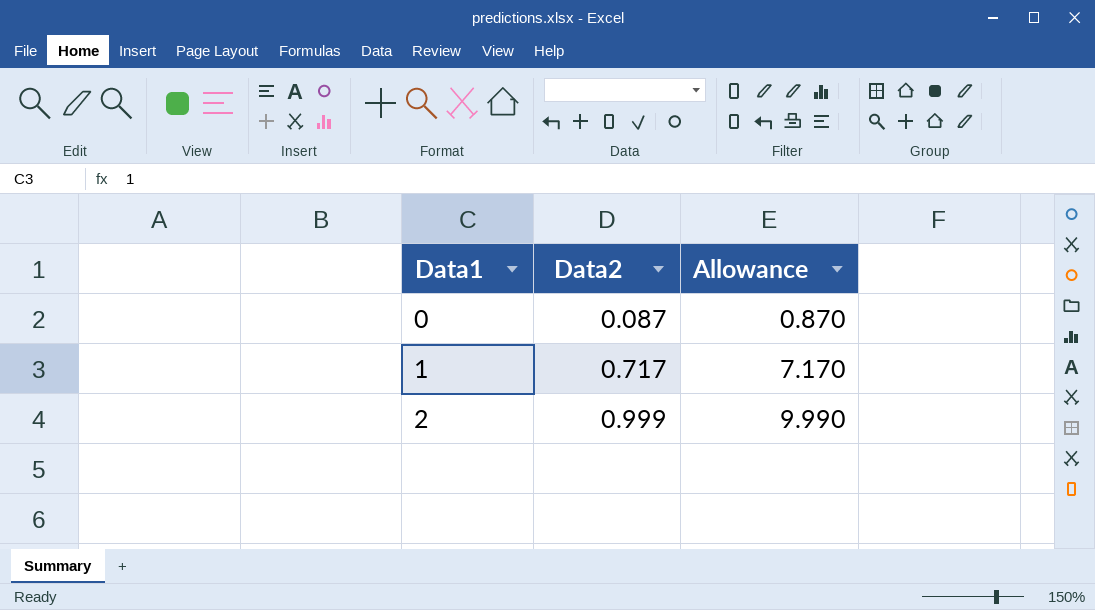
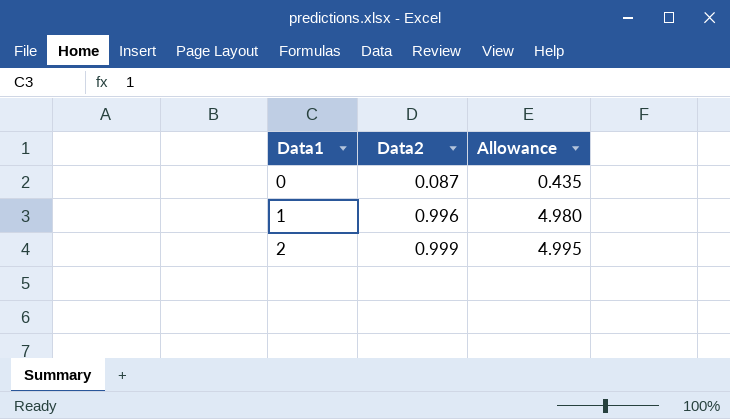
column Allowance | formula: [Data2] * 10 -> [Data2] * 5
1 | Data2: 0.717 -> 0.996

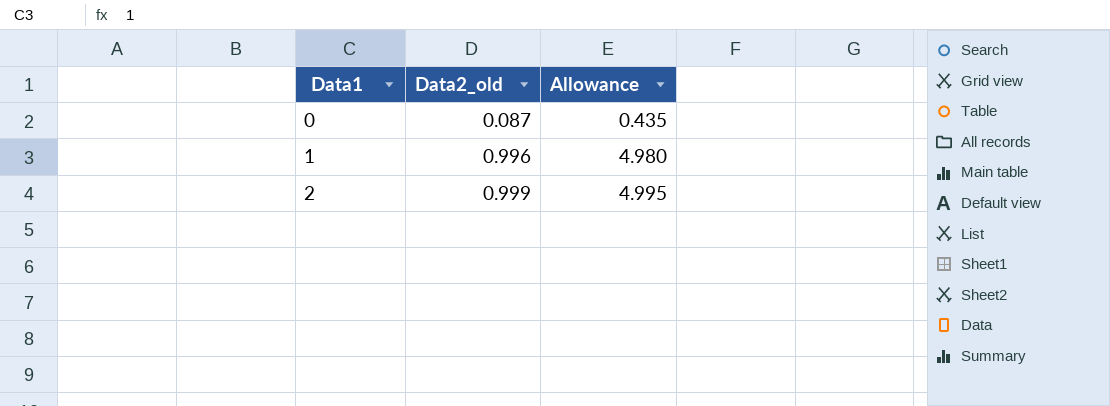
column name: Data2 -> Data2_old

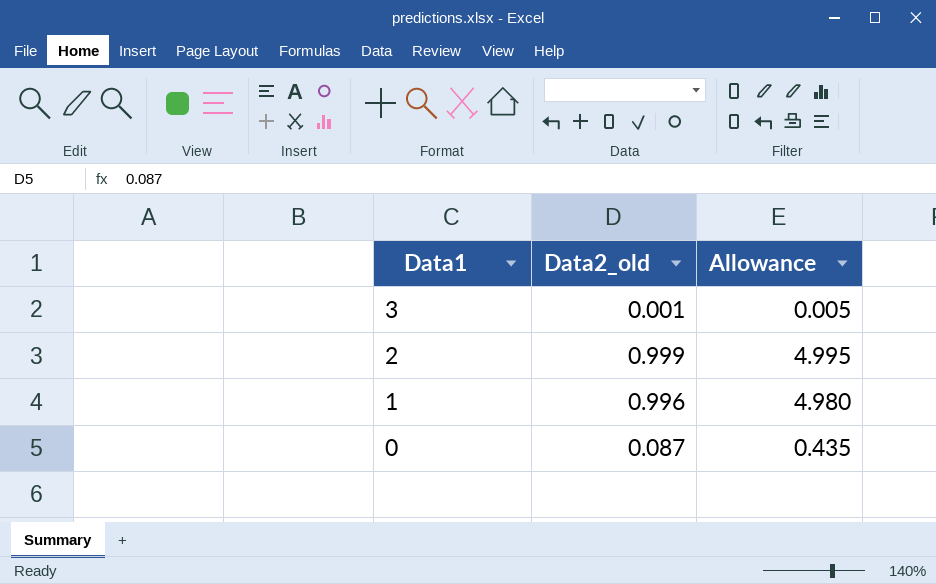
row order: Data1 ascending -> Data1 descending
row 3: none -> 0.001 | 0.005

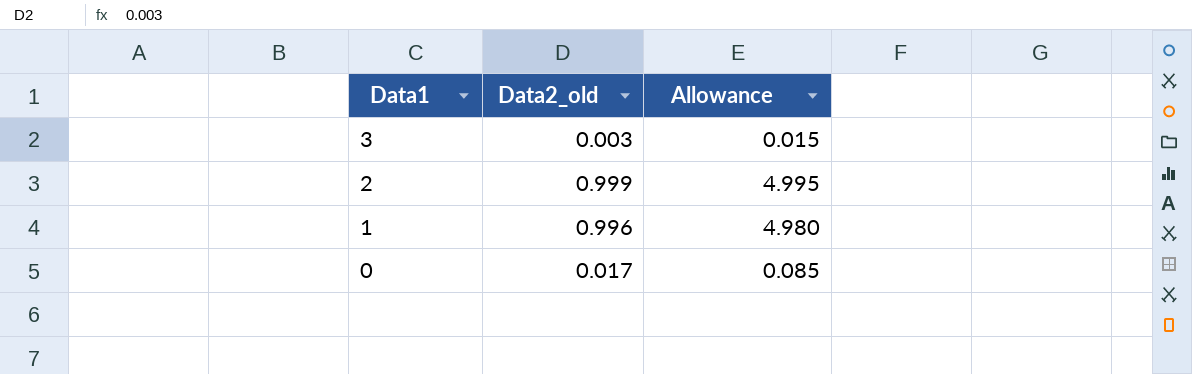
3 | Data2_old: 0.001 -> 0.003
3 | Allowance: 0.005 -> 0.015
0 | Data2_old: 0.087 -> 0.017
0 | Allowance: 0.435 -> 0.085

